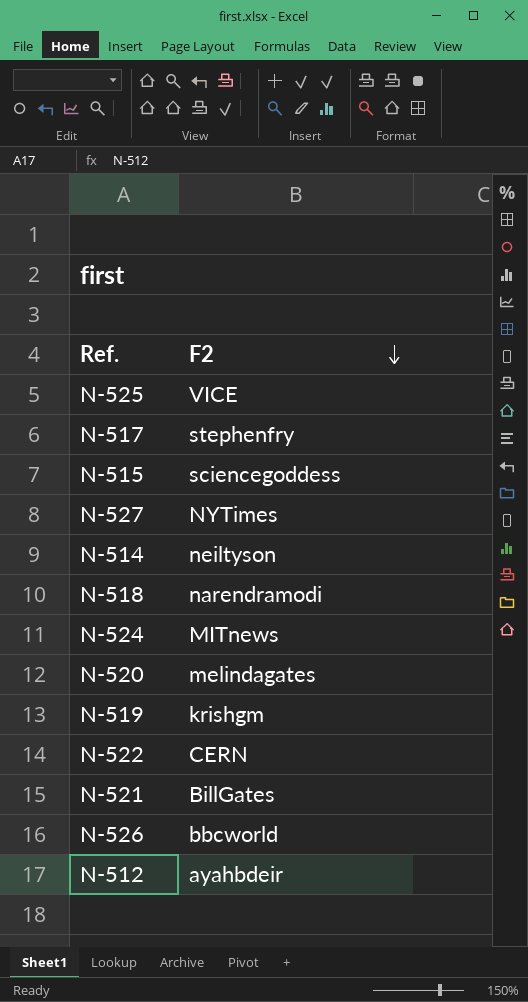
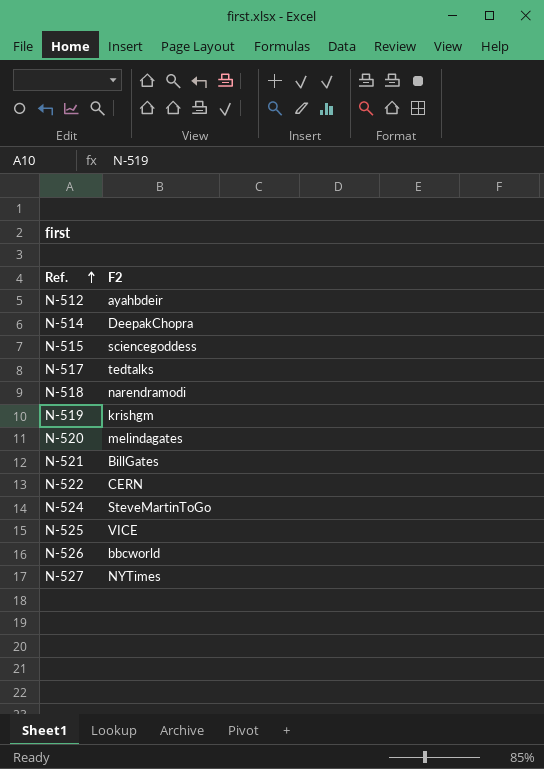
row order: F2 descending -> Ref. ascending
N-514 | F2: neiltyson -> DeepakChopra
N-517 | F2: stephenfry -> tedtalks
N-524 | F2: MITnews -> SteveMartinToGo

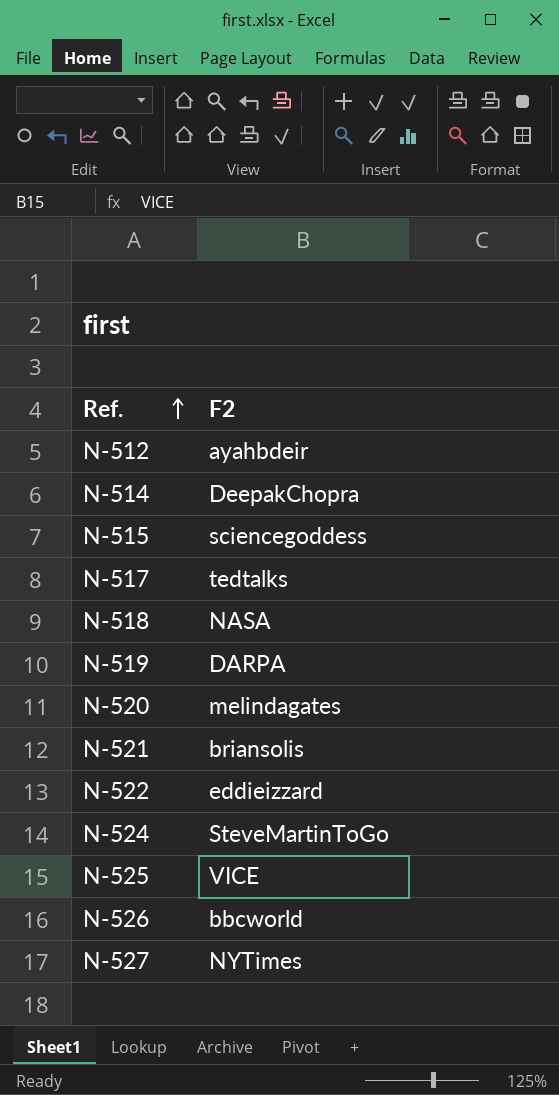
N-518 | F2: narendramodi -> NASA
N-519 | F2: krishgm -> DARPA
N-521 | F2: BillGates -> briansolis
N-522 | F2: CERN -> eddieizzard

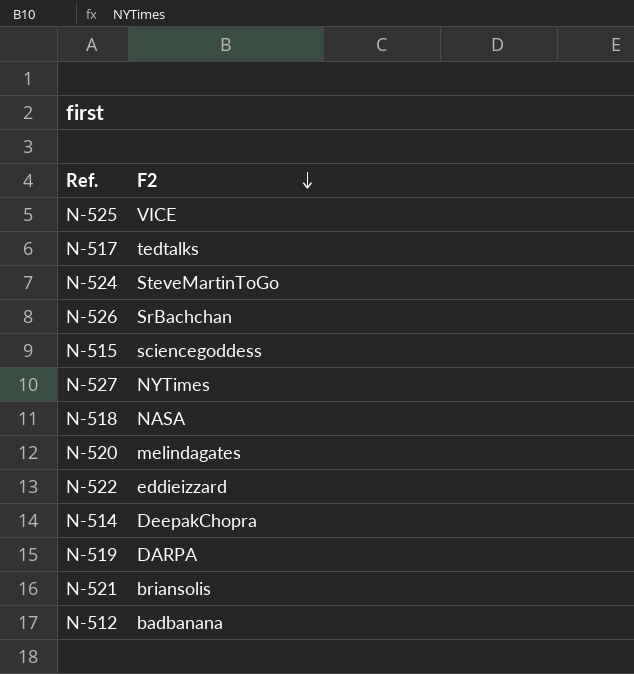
row order: Ref. ascending -> F2 descending
N-526 | F2: bbcworld -> SrBachchan
N-512 | F2: ayahbdeir -> badbanana

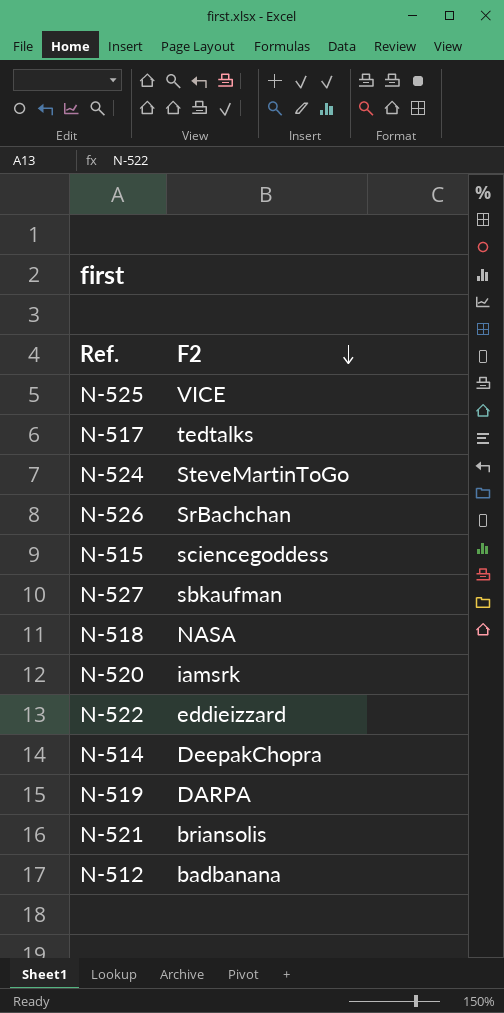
N-527 | F2: NYTimes -> sbkaufman
N-520 | F2: melindagates -> iamsrk

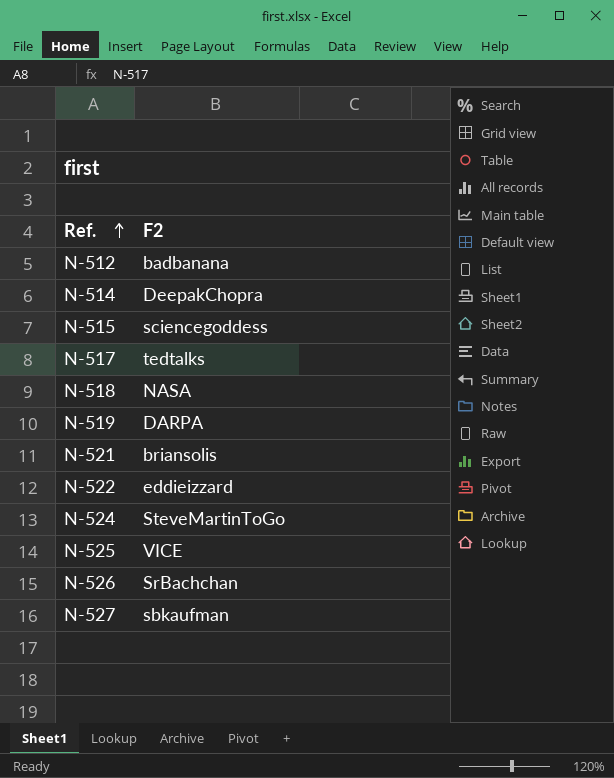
row order: F2 descending -> Ref. ascending
row N-520: iamsrk -> none

